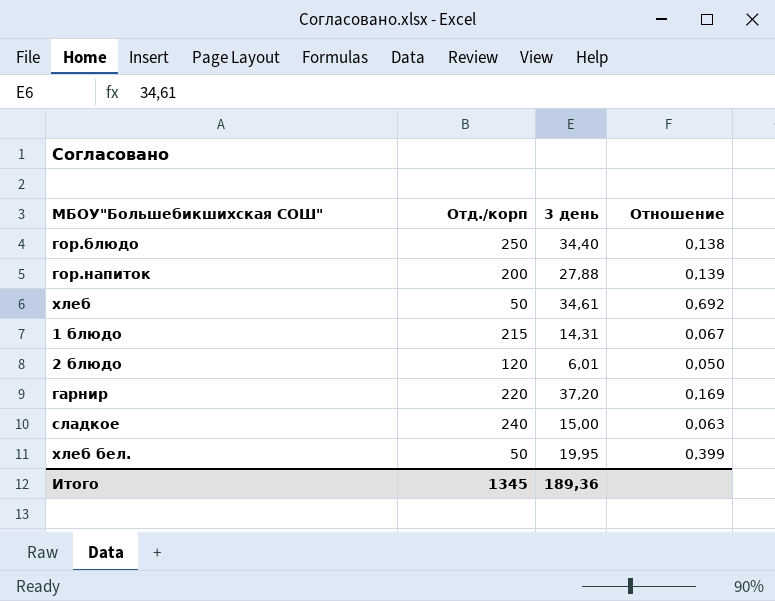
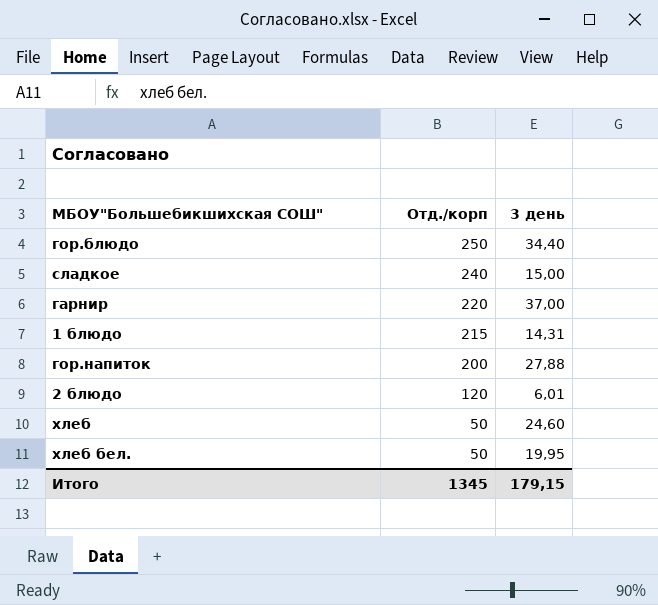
row order: none -> Отд./корп descending
column Отношение | formula: [3 день] / [Отд./корп] -> none
гарнир | 3 день: 37,20 -> 37,00
хлеб | 3 день: 34,61 -> 24,60
Итого | 3 день: 189,36 -> 179,15

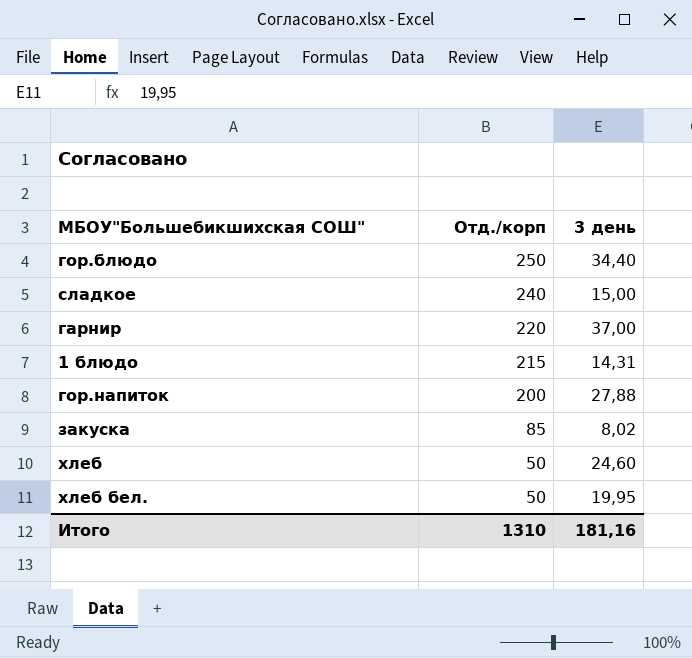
row 2 блюдо: 120 | 6,01 -> none
row закуска: none -> 85 | 8,02
Итого | Отд./корп: 1345 -> 1310
Итого | 3 день: 179,15 -> 181,16

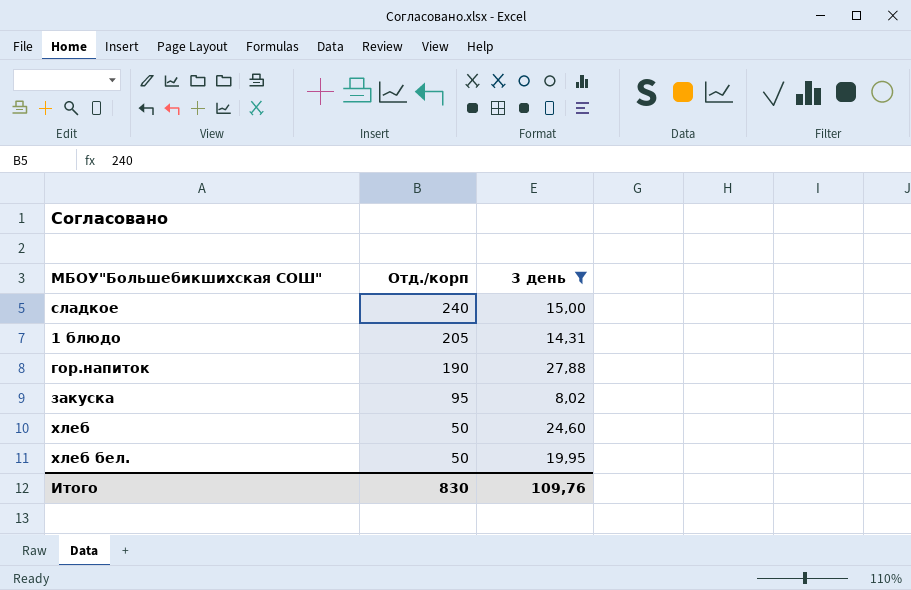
filter: none -> 3 день <= 27,88
1 блюдо | Отд./корп: 215 -> 205
гор.напиток | Отд./корп: 200 -> 190
закуска | Отд./корп: 85 -> 95
Итого | Отд./корп: 1310 -> 830
Итого | 3 день: 181,16 -> 109,76

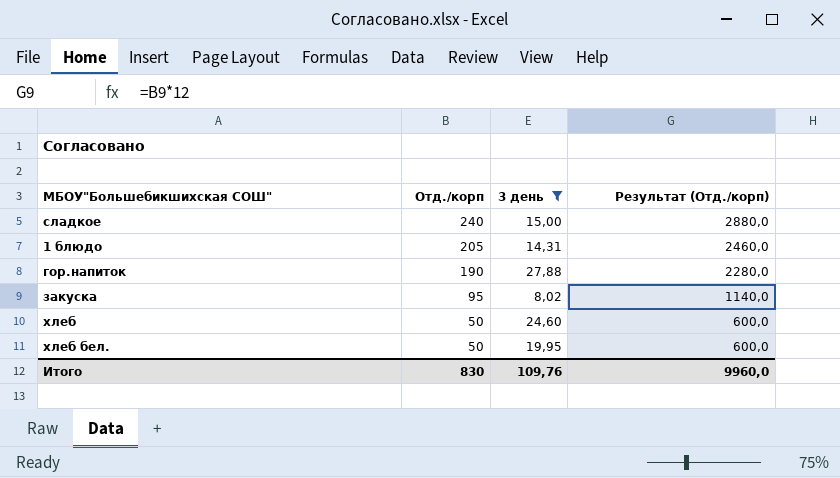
column Результат (Отд./корп) | formula: none -> [Отд./корп] * 12

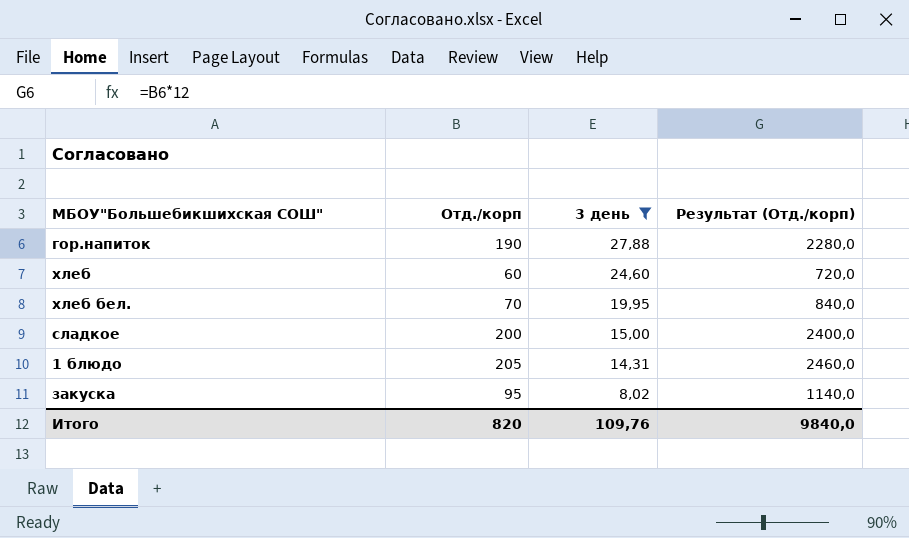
row order: Отд./корп descending -> 3 день descending
хлеб | Отд./корп: 50 -> 60
хлеб | Результат (Отд./корп): 600,0 -> 720,0
хлеб бел. | Отд./корп: 50 -> 70
хлеб бел. | Результат (Отд./корп): 600,0 -> 840,0
сладкое | Отд./корп: 240 -> 200
сладкое | Результат (Отд./корп): 2880,0 -> 2400,0
Итого | Отд./корп: 830 -> 820
Итого | Результат (Отд./корп): 9960,0 -> 9840,0

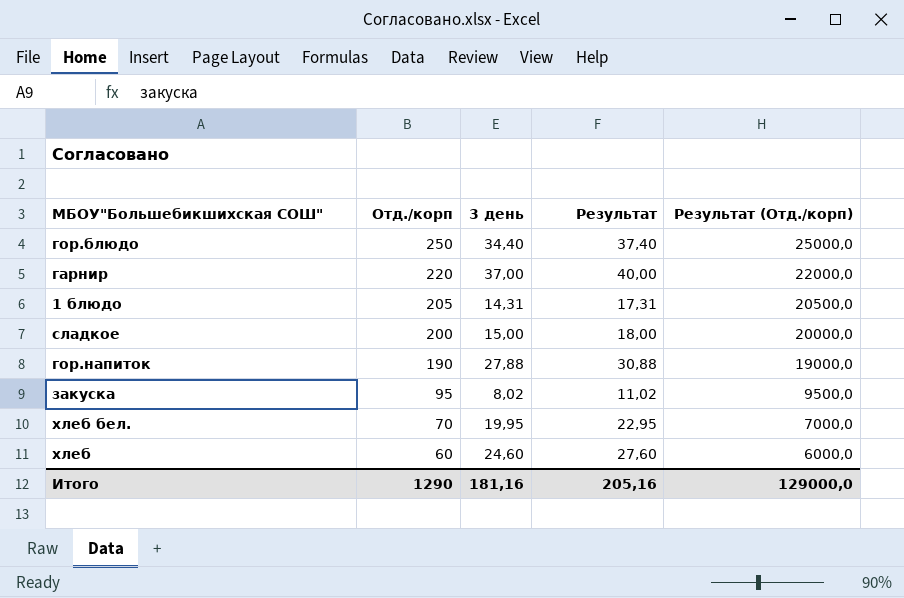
filter: 3 день <= 27,88 -> none
row order: 3 день descending -> Отд./корп descending
column Результат | formula: none -> [3 день] + 3
column Результат (Отд./корп) | formula: [Отд./корп] * 12 -> [Отд./корп] * 100
Итого | Отд./корп: 820 -> 1290
Итого | 3 день: 109,76 -> 181,16
Итого | Результат (Отд./корп): 9840,0 -> 129000,0

